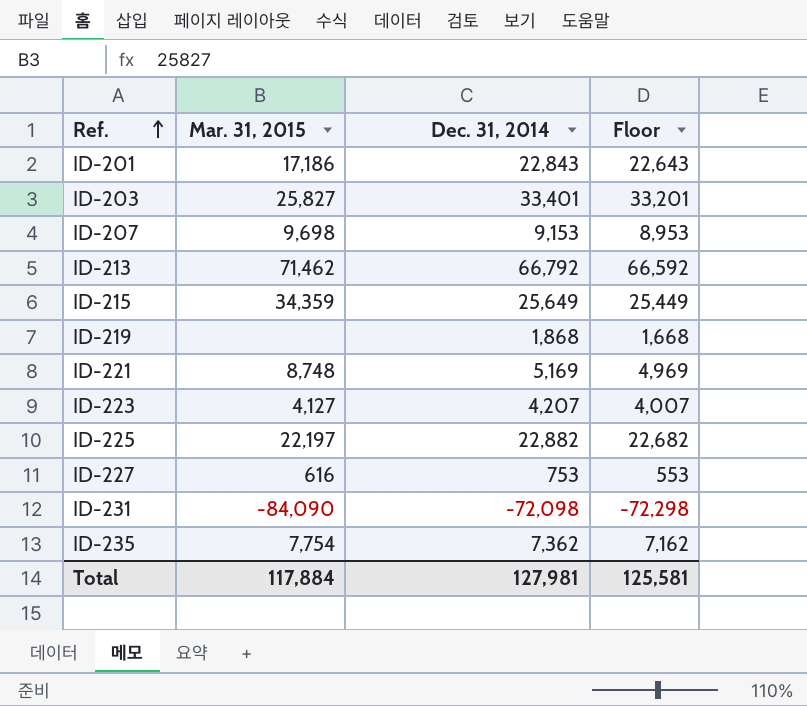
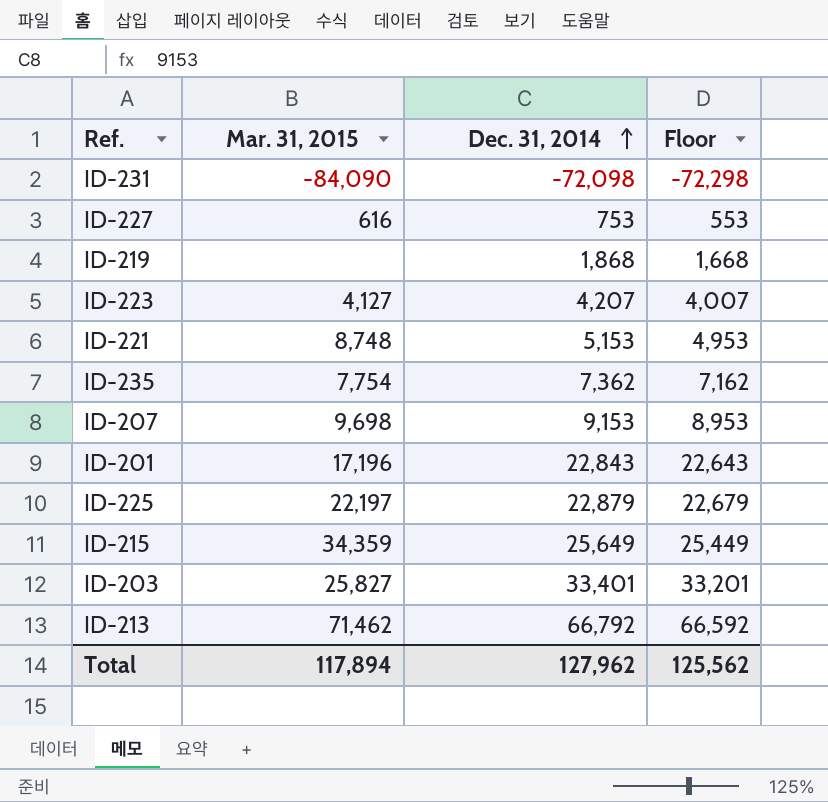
row order: Ref. ascending -> Dec. 31, 2014 ascending
ID-221 | Dec. 31, 2014: 5,169 -> 5,153
ID-221 | Floor: 4,969 -> 4,953
ID-201 | Mar. 31, 2015: 17,186 -> 17,196
ID-225 | Dec. 31, 2014: 22,882 -> 22,879
ID-225 | Floor: 22,682 -> 22,679
Total | Mar. 31, 2015: 117,884 -> 117,894
Total | Dec. 31, 2014: 127,981 -> 127,962
Total | Floor: 125,581 -> 125,562

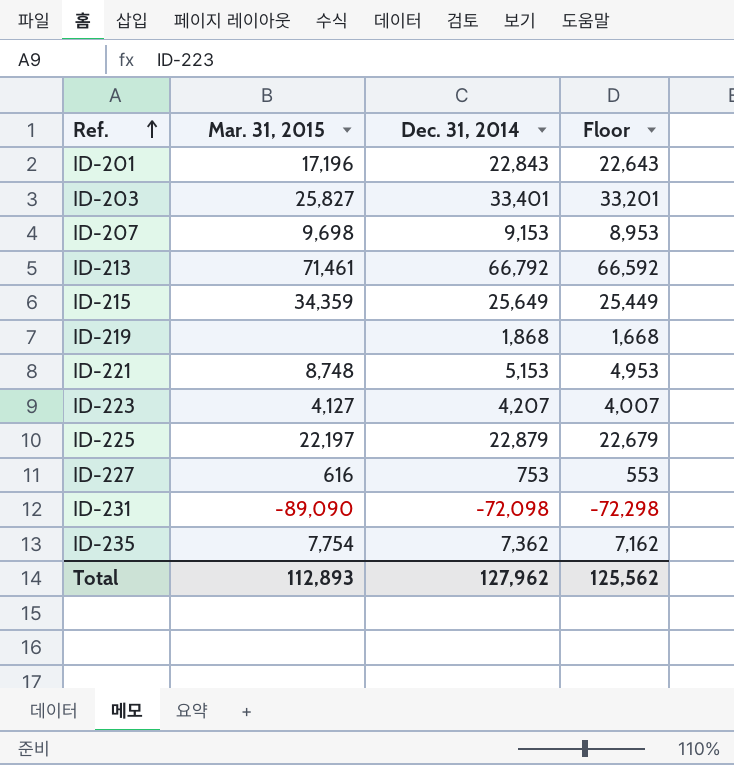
row order: Dec. 31, 2014 ascending -> Ref. ascending
ID-213 | Mar. 31, 2015: 71,462 -> 71,461
ID-231 | Mar. 31, 2015: -84,090 -> -89,090
Total | Mar. 31, 2015: 117,894 -> 112,893

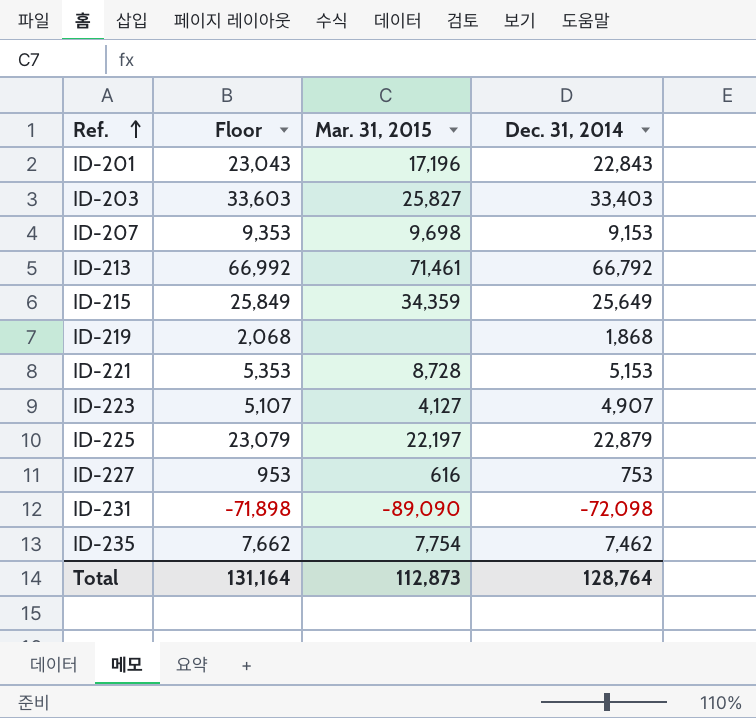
column Floor | formula: [Dec. 31, 2014] - 200 -> [Dec. 31, 2014] + 200
column Floor | position: 4 -> 2
ID-203 | Dec. 31, 2014: 33,401 -> 33,403
ID-221 | Mar. 31, 2015: 8,748 -> 8,728
ID-223 | Dec. 31, 2014: 4,207 -> 4,907
ID-235 | Dec. 31, 2014: 7,362 -> 7,462
Total | Floor: 125,562 -> 131,164
Total | Mar. 31, 2015: 112,893 -> 112,873
Total | Dec. 31, 2014: 127,962 -> 128,764

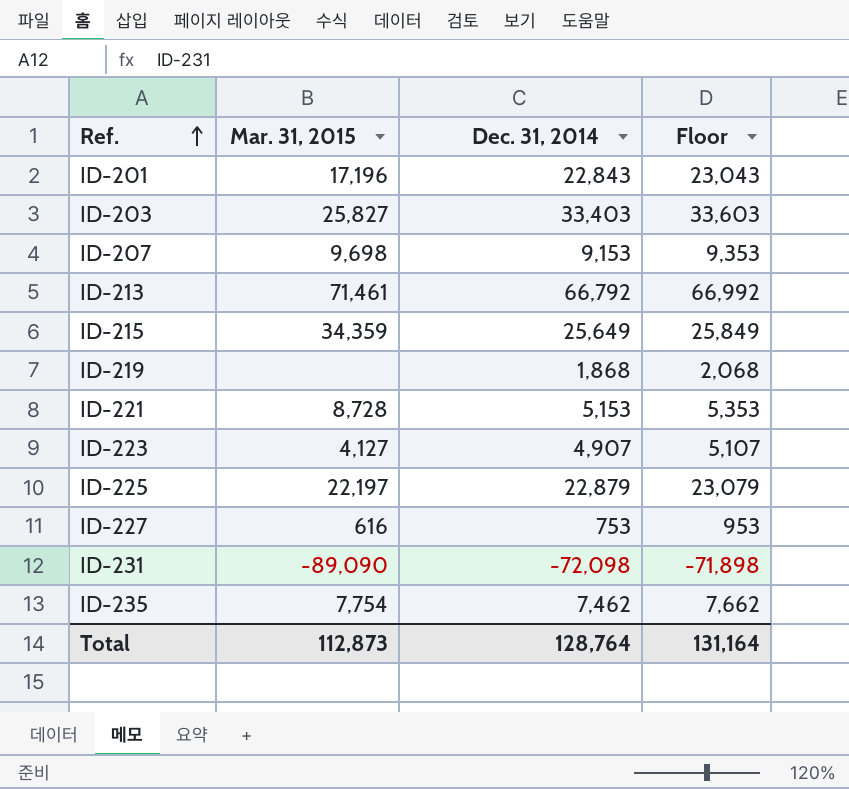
column Floor | position: 2 -> 4

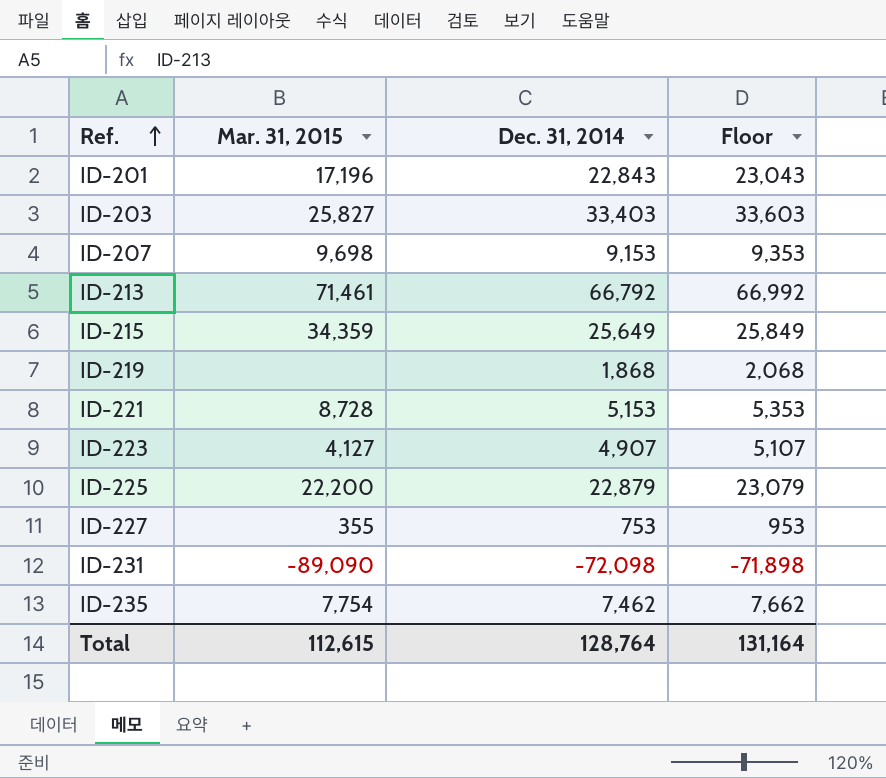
ID-225 | Mar. 31, 2015: 22,197 -> 22,200
ID-227 | Mar. 31, 2015: 616 -> 355
Total | Mar. 31, 2015: 112,873 -> 112,615

